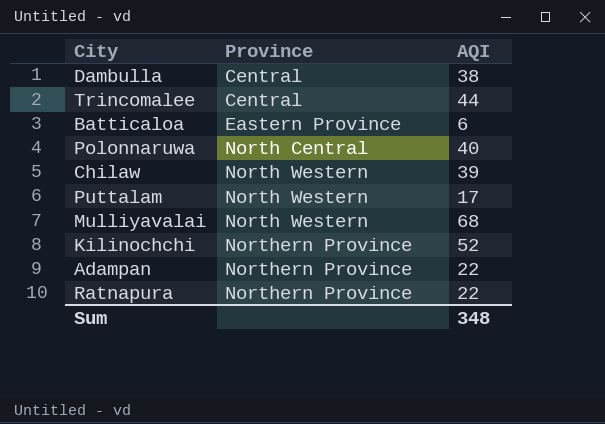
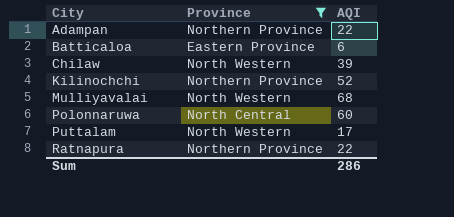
filter: none -> Province != Central
row order: Province ascending -> City ascending
Polonnaruwa | AQI: 40 -> 60
Sum | AQI: 348 -> 286

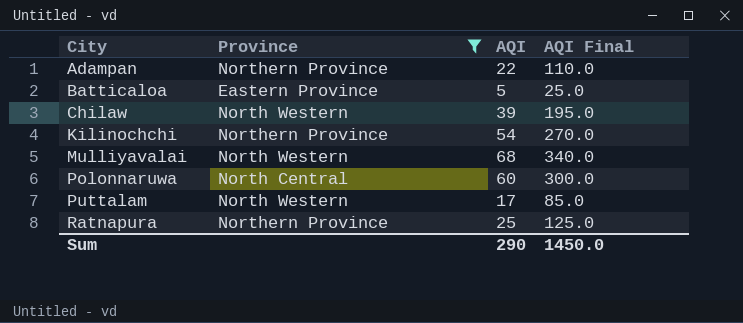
column AQI Final | formula: none -> [AQI] * 5
Batticaloa | AQI: 6 -> 5
Kilinochchi | AQI: 52 -> 54
Ratnapura | AQI: 22 -> 25
Sum | AQI: 286 -> 290

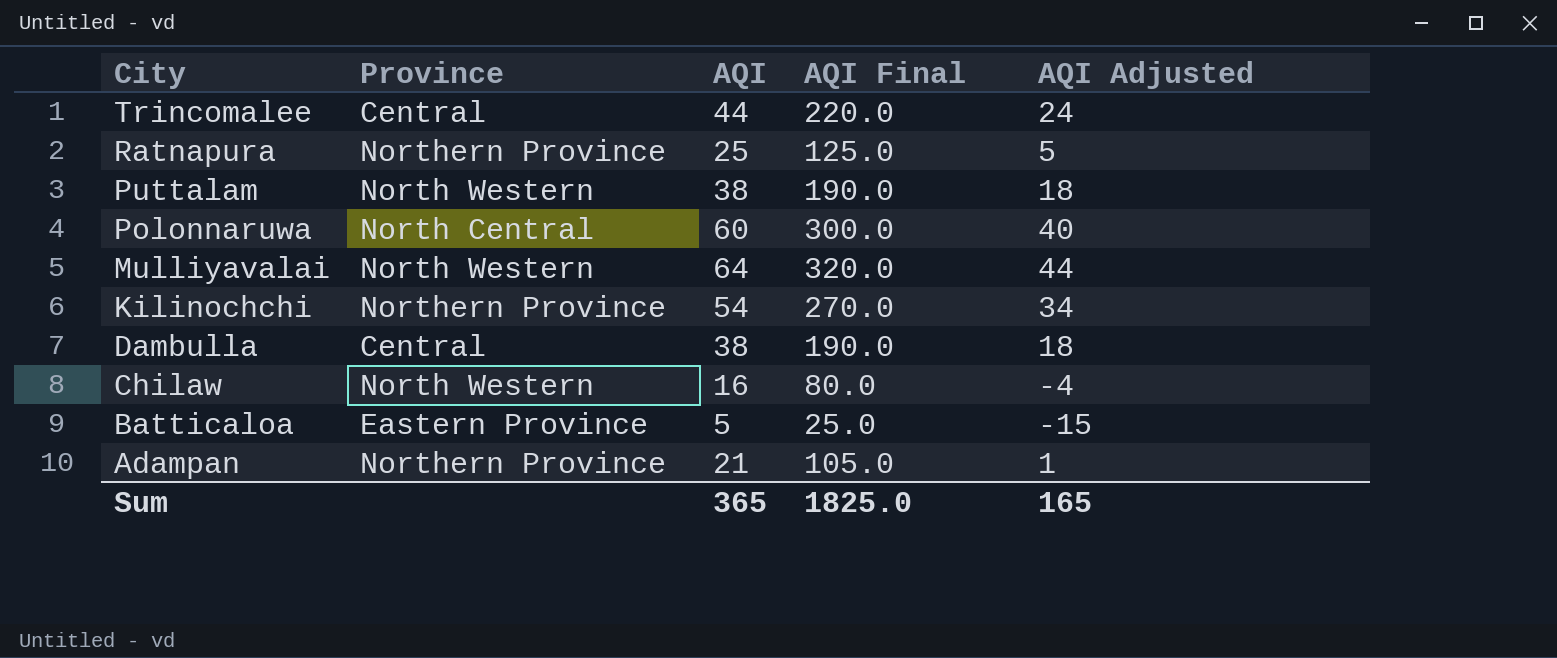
filter: Province != Central -> none
row order: City ascending -> City descending
column AQI Adjusted | formula: none -> [AQI] - 20
Puttalam | AQI: 17 -> 38
Puttalam | AQI Final: 85.0 -> 190.0
Mulliyavalai | AQI: 68 -> 64
Mulliyavalai | AQI Final: 340.0 -> 320.0
Chilaw | AQI: 39 -> 16
Chilaw | AQI Final: 195.0 -> 80.0
Adampan | AQI: 22 -> 21
Adampan | AQI Final: 110.0 -> 105.0
Sum | AQI: 290 -> 365
Sum | AQI Final: 1450.0 -> 1825.0

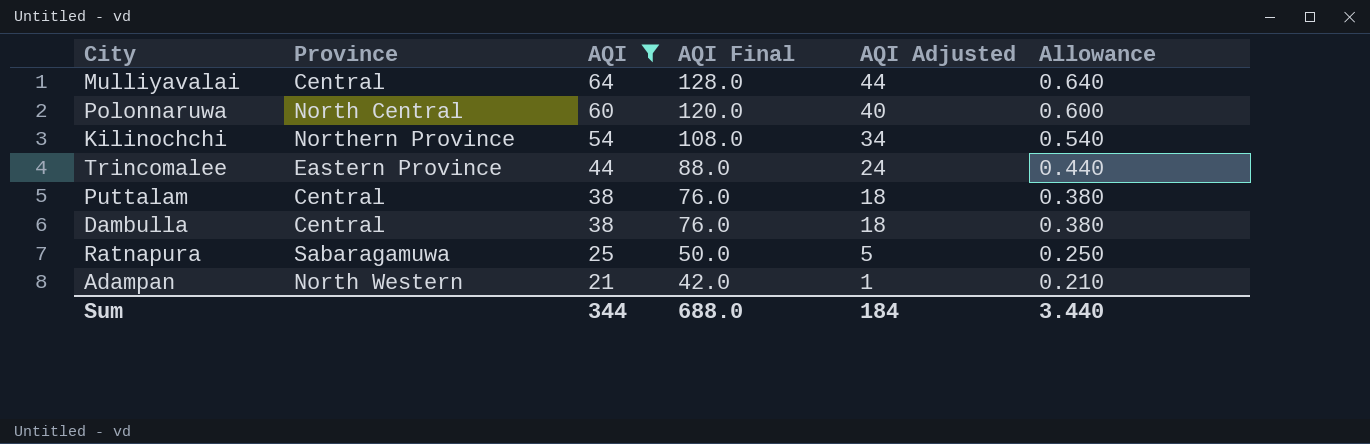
filter: none -> AQI >= 21
row order: City descending -> AQI descending
column AQI Final | formula: [AQI] * 5 -> [AQI] * 2
column Allowance | formula: none -> [AQI] * 0.01
Mulliyavalai | Province: North Western -> Central
Trincomalee | Province: Central -> Eastern Province
Puttalam | Province: North Western -> Central
Ratnapura | Province: Northern Province -> Sabaragamuwa
Adampan | Province: Northern Province -> North Western
Sum | AQI: 365 -> 344
Sum | AQI Final: 1825.0 -> 688.0
Sum | AQI Adjusted: 165 -> 184

